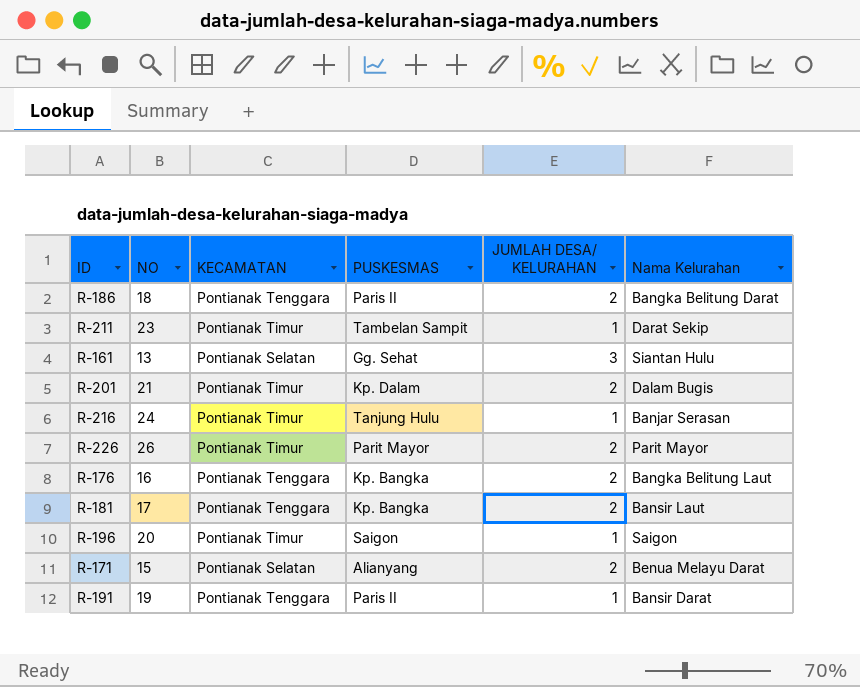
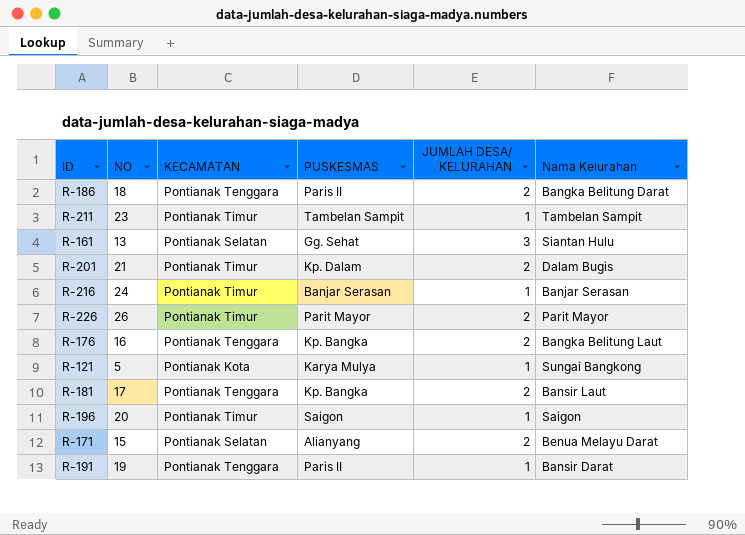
R-211 | Nama Kelurahan: Darat Sekip -> Tambelan Sampit
R-216 | PUSKESMAS: Tanjung Hulu -> Banjar Serasan
row R-121: none -> 5 | Pontianak Kota | Karya Mulya | 1 | Sungai Bangkong

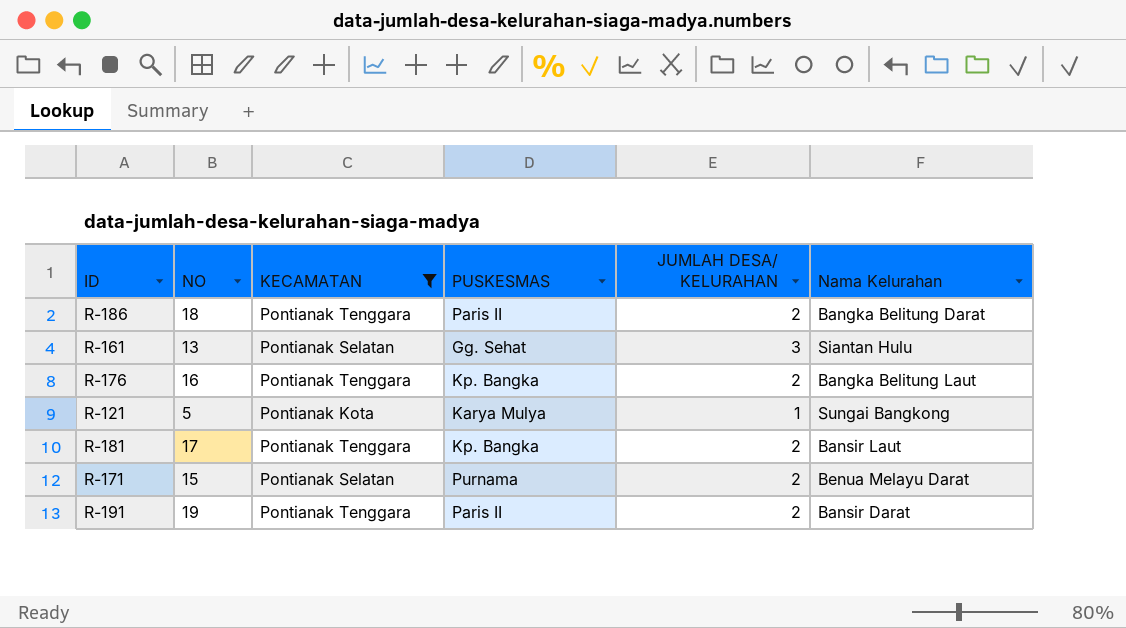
filter: none -> KECAMATAN != Pontianak Timur
R-171 | PUSKESMAS: Alianyang -> Purnama
R-191 | JUMLAH DESA/ KELURAHAN: 1 -> 2

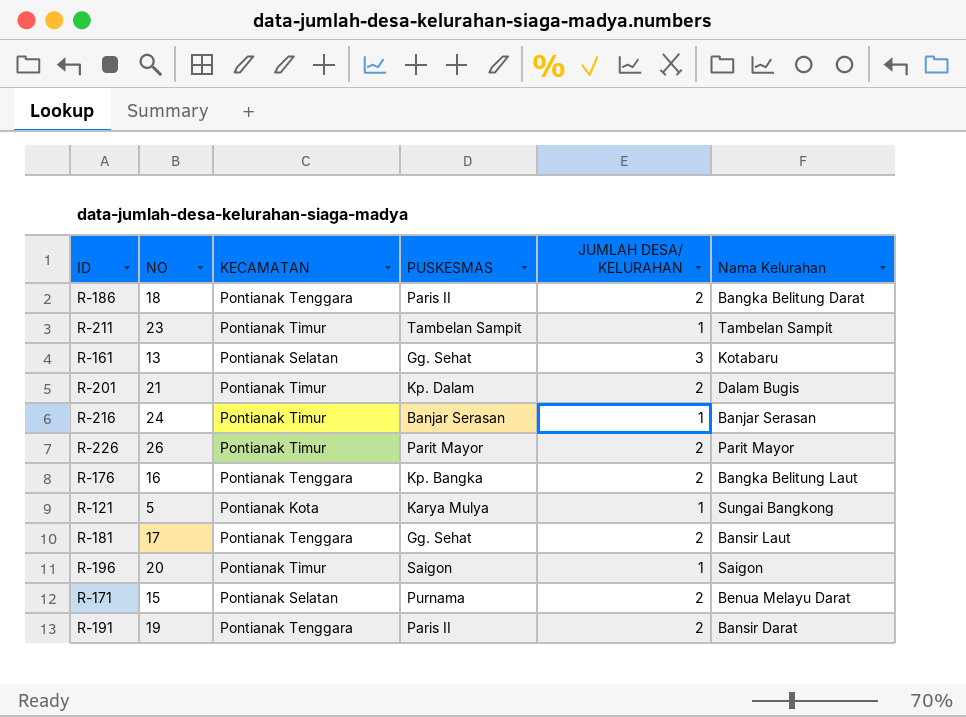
filter: KECAMATAN != Pontianak Timur -> none
R-161 | Nama Kelurahan: Siantan Hulu -> Kotabaru
R-181 | PUSKESMAS: Kp. Bangka -> Gg. Sehat

